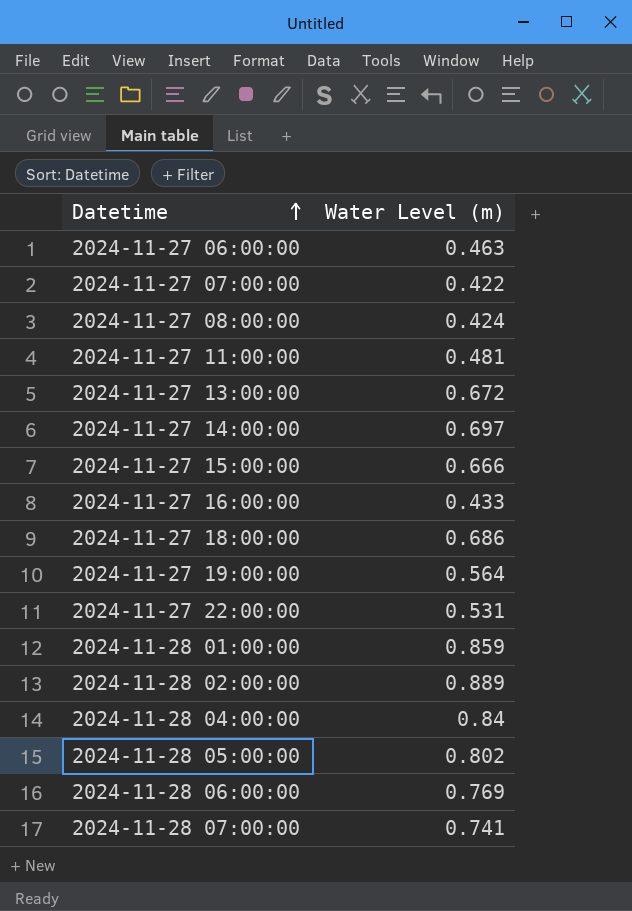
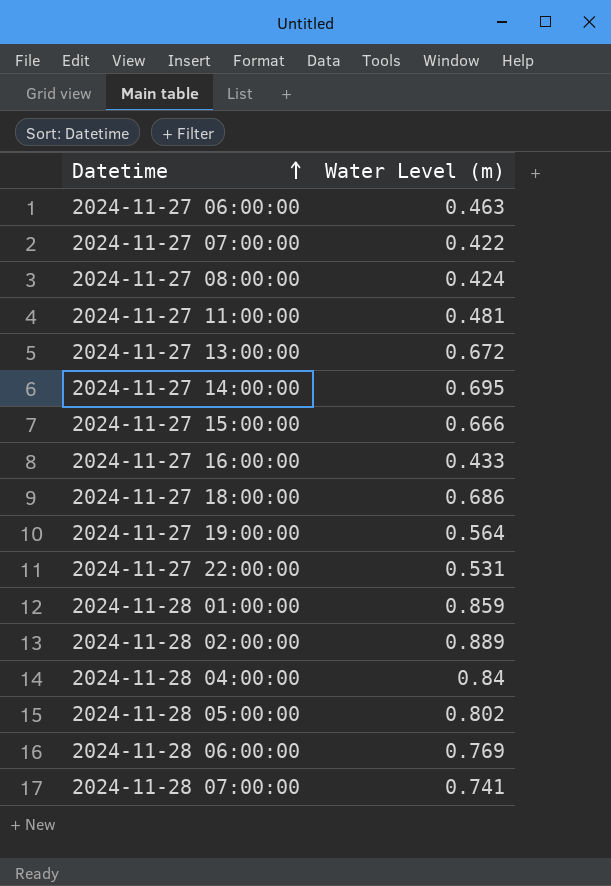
2024-11-27 14:00:00 | Water Level (m): 0.697 -> 0.695

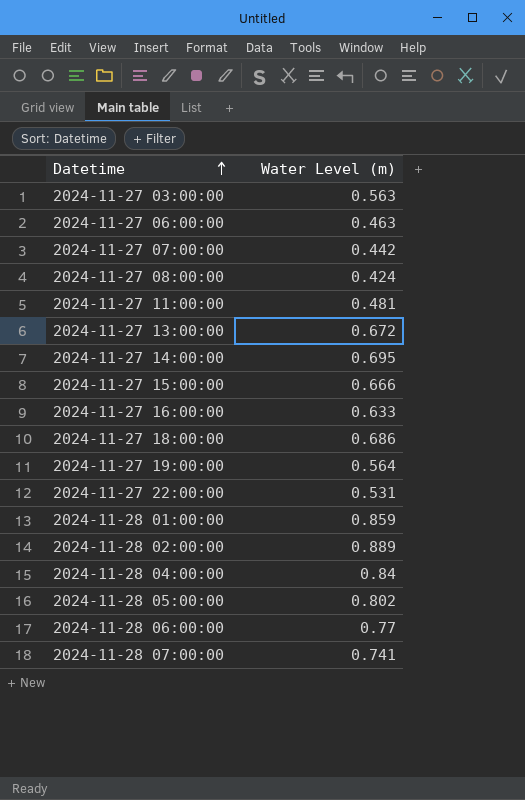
row 2024-11-27 03:00:00: none -> 0.563
2024-11-27 07:00:00 | Water Level (m): 0.422 -> 0.442
2024-11-27 16:00:00 | Water Level (m): 0.433 -> 0.633
2024-11-28 06:00:00 | Water Level (m): 0.769 -> 0.77

